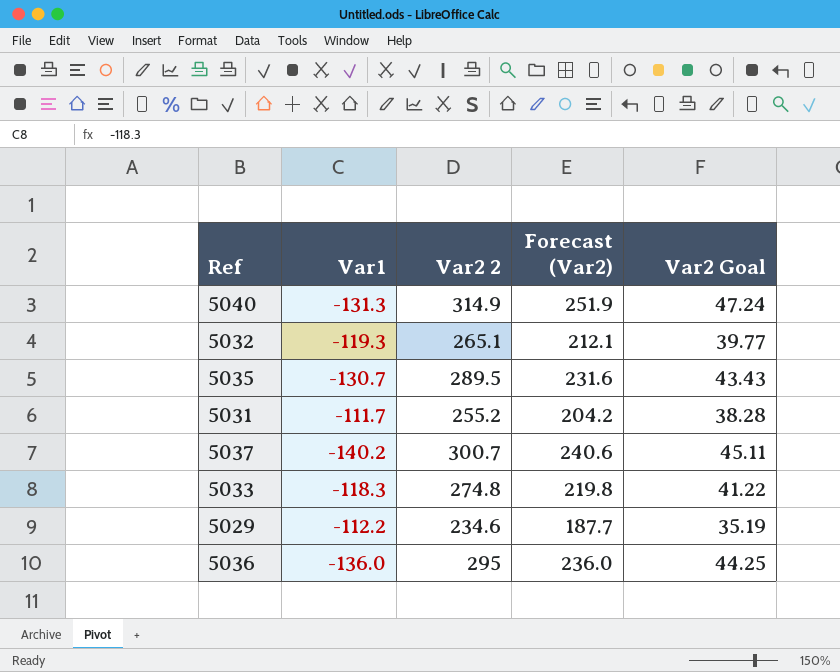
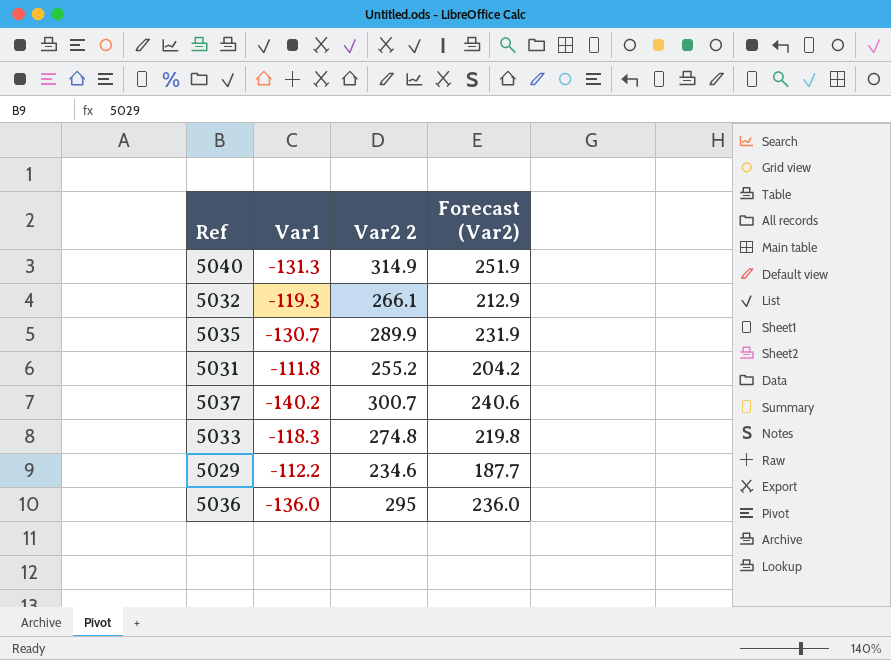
column Var2 Goal | formula: [Var2 2] * 0.15 -> none
5032 | Var2 2: 265.1 -> 266.1
5032 | Forecast (Var2): 212.1 -> 212.9
5035 | Var2 2: 289.5 -> 289.9
5035 | Forecast (Var2): 231.6 -> 231.9
5031 | Var1: -111.7 -> -111.8

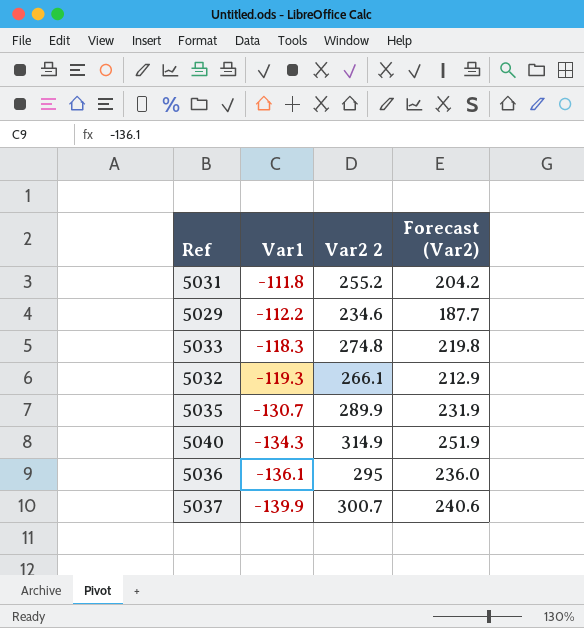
row order: none -> Var1 descending
5040 | Var1: -131.3 -> -134.3
5036 | Var1: -136.0 -> -136.1
5037 | Var1: -140.2 -> -139.9

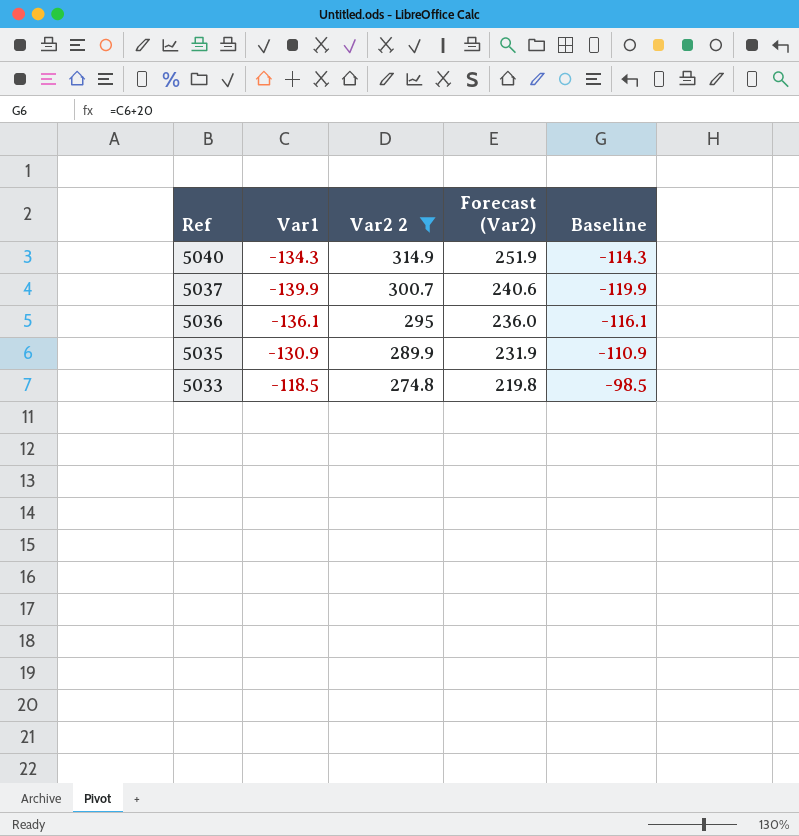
filter: none -> Var2 2 >= 274.8
row order: Var1 descending -> Ref descending
column Baseline | formula: none -> [Var1] + 20
5035 | Var1: -130.7 -> -130.9
5033 | Var1: -118.3 -> -118.5

